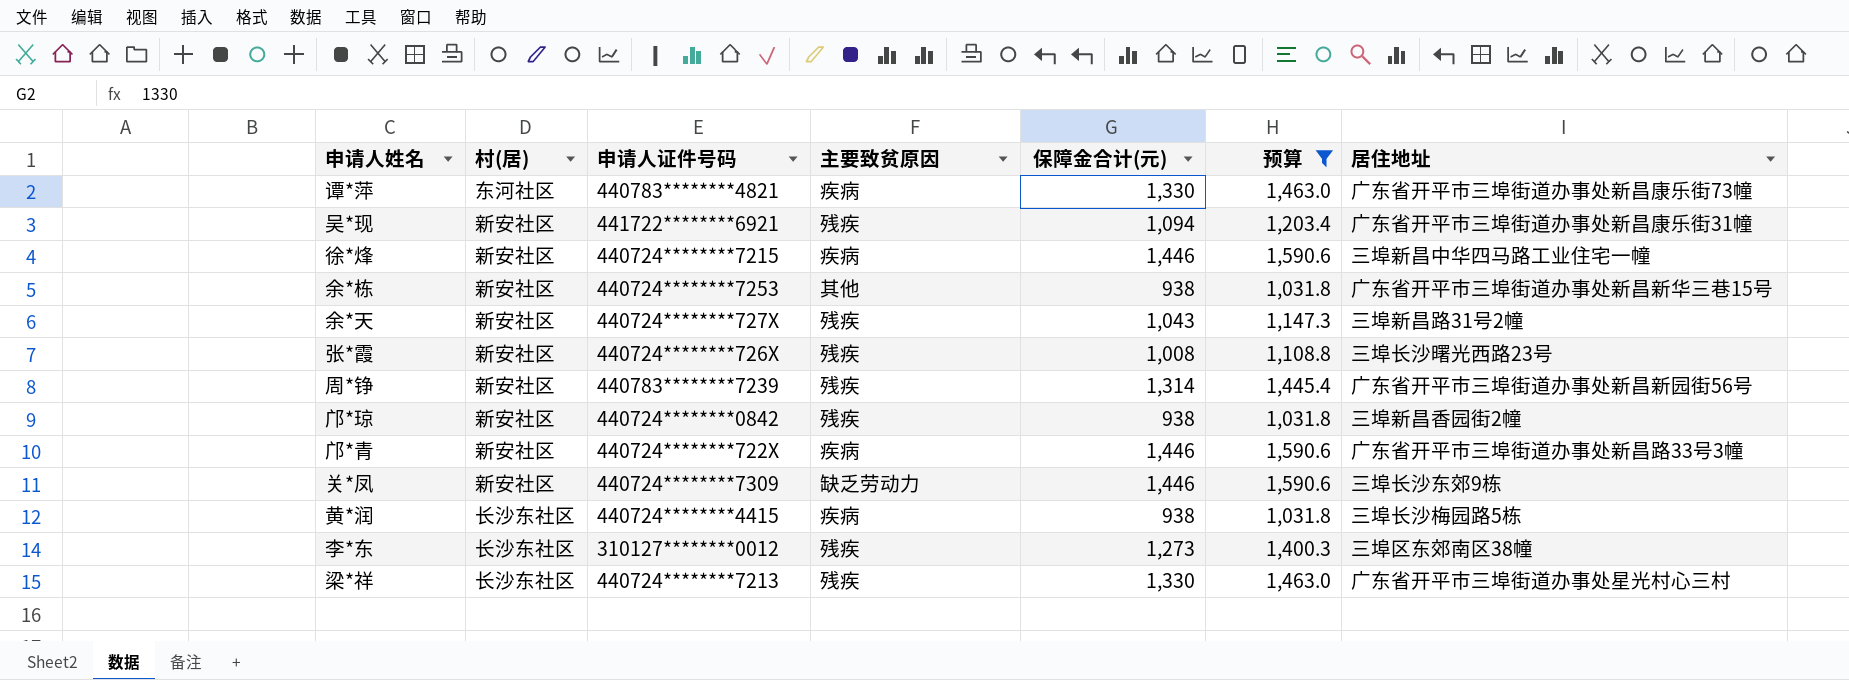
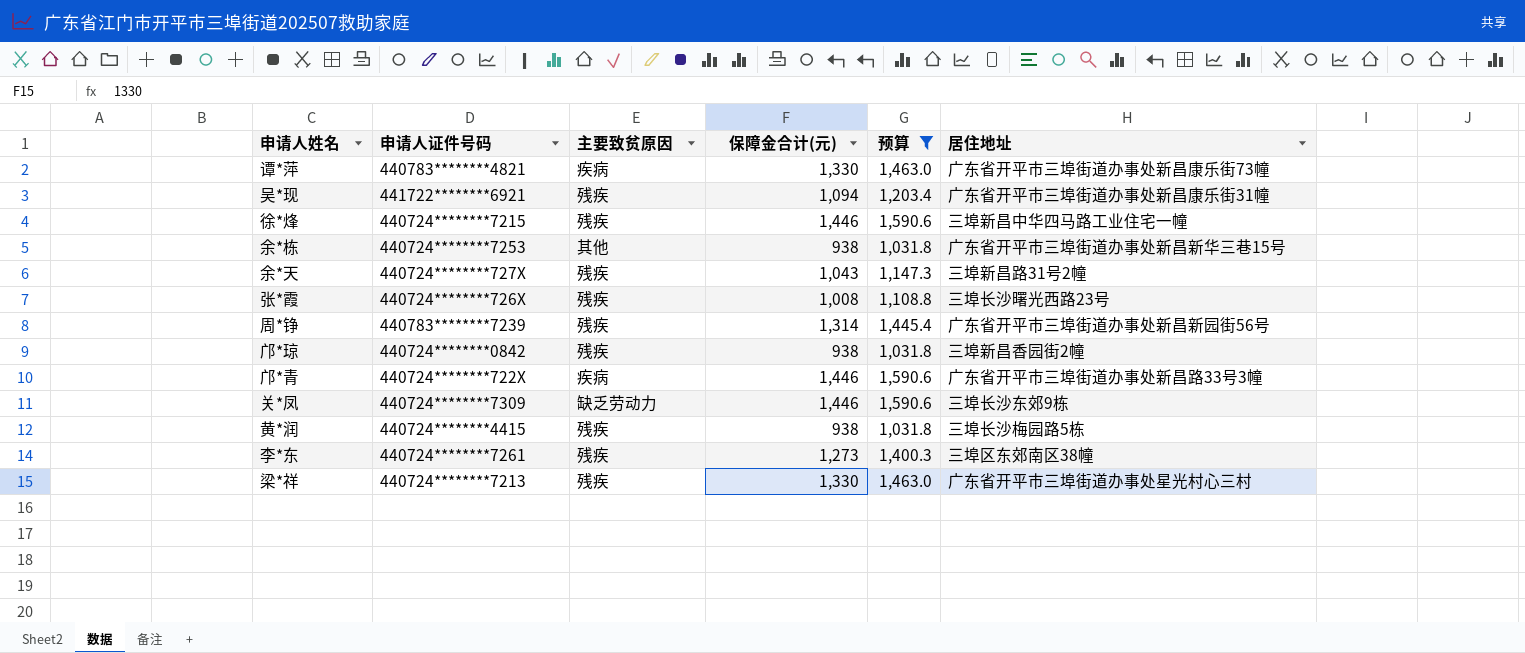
column 村(居) | position: 2 -> none
徐*烽 | 主要致贫原因: 疾病 -> 残疾
黄*润 | 主要致贫原因: 疾病 -> 残疾
李*东 | 申请人证件号码: 310127********0012 -> 440724********7261

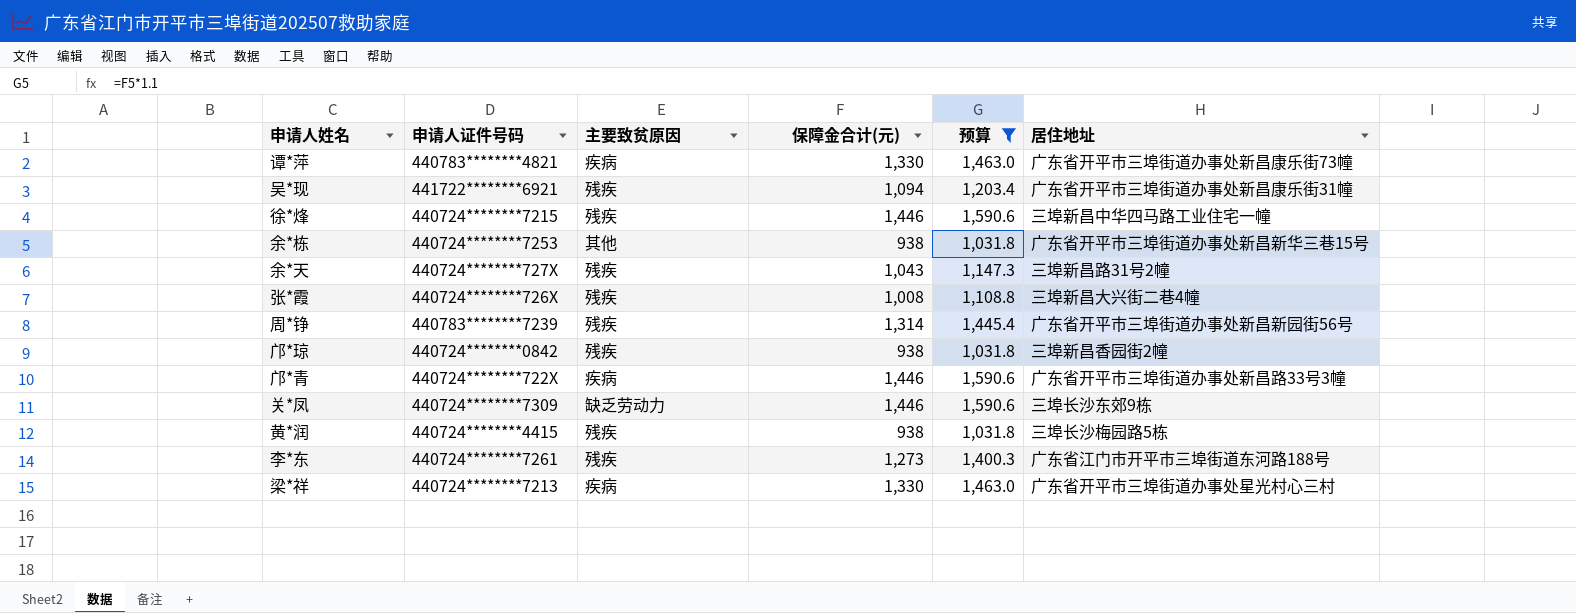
张*霞 | 居住地址: 三埠长沙曙光西路23号 -> 三埠新昌大兴街二巷4幢
李*东 | 居住地址: 三埠区东郊南区38幢 -> 广东省江门市开平市三埠街道东河路188号
梁*祥 | 主要致贫原因: 残疾 -> 疾病

